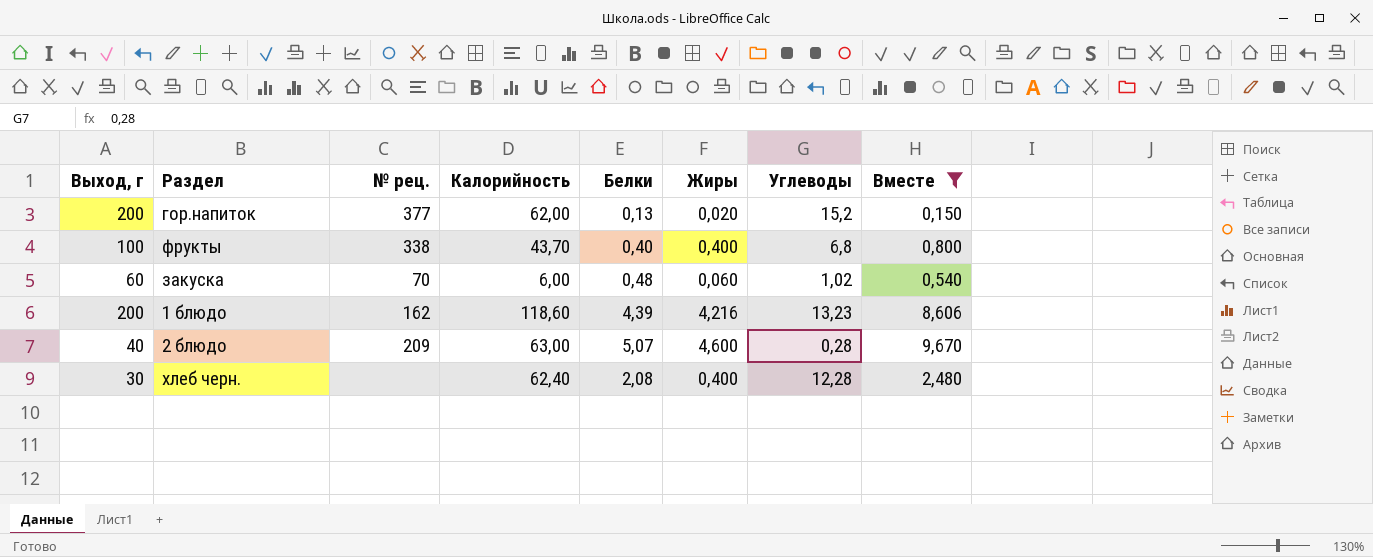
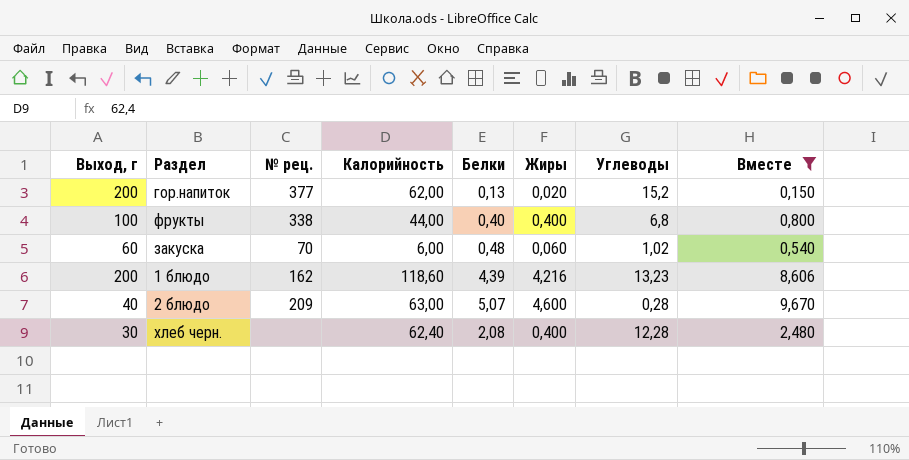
фрукты | Калорийность: 43,70 -> 44,00

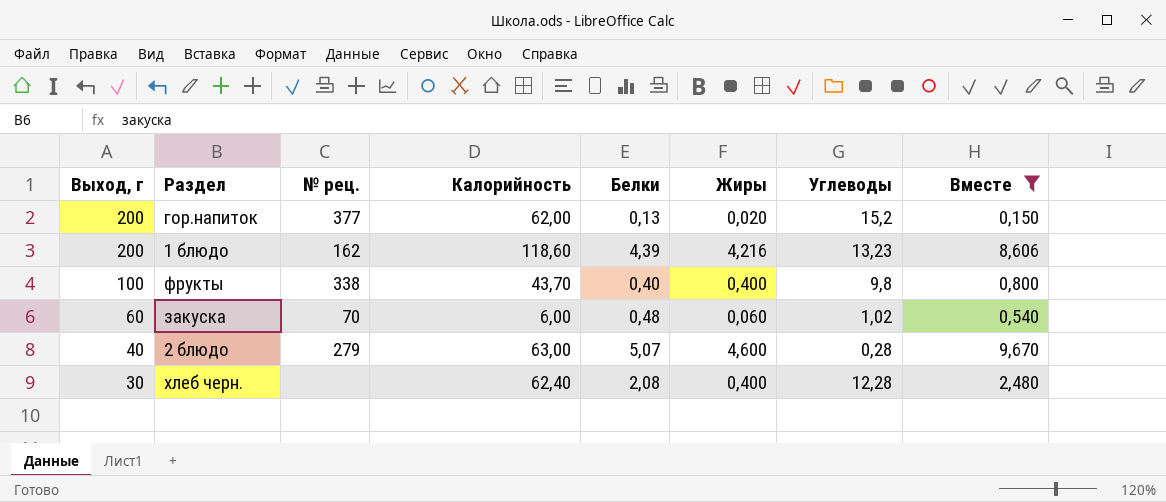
row order: none -> Выход, г descending
фрукты | Калорийность: 44,00 -> 43,70
фрукты | Углеводы: 6,8 -> 9,8
2 блюдо | № рец.: 209 -> 279

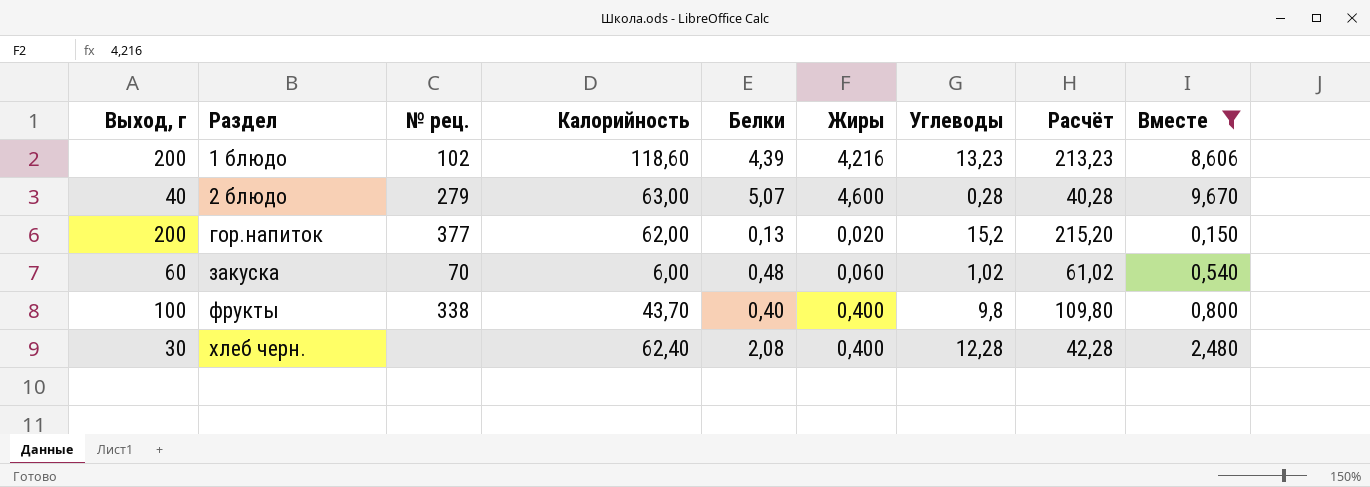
row order: Выход, г descending -> Раздел ascending
column Расчёт | formula: none -> [Выход, г] + [Углеводы]
1 блюдо | № рец.: 162 -> 102

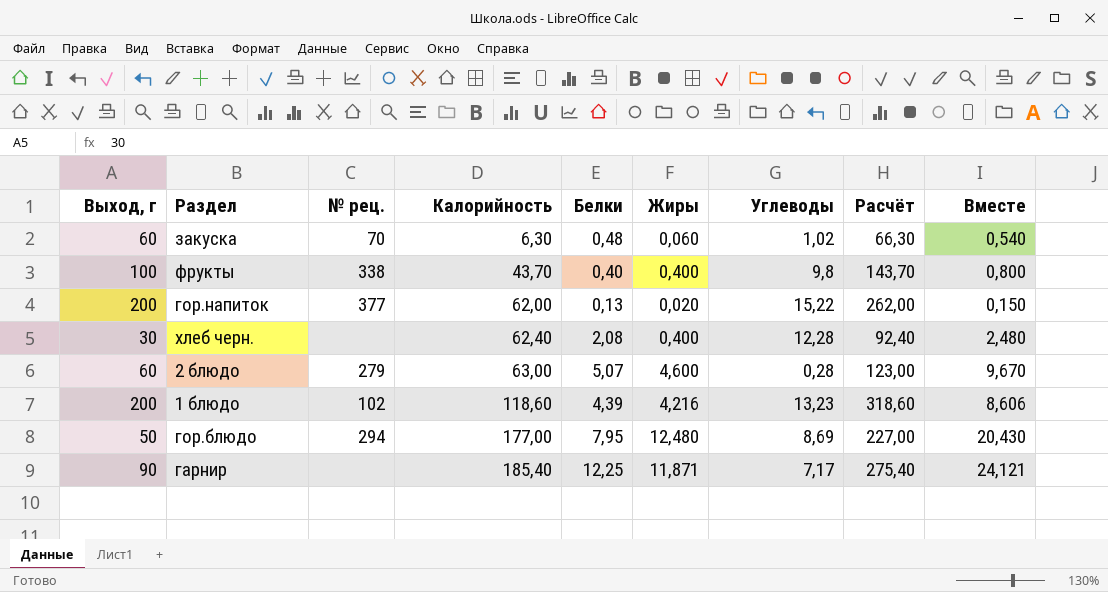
filter: Вместе <= 9,670 -> none
row order: Раздел ascending -> Калорийность ascending
column Расчёт | formula: [Выход, г] + [Углеводы] -> [Выход, г] + [Калорийность]
закуска | Калорийность: 6,00 -> 6,30
гор.напиток | Углеводы: 15,2 -> 15,22
2 блюдо | Выход, г: 40 -> 60

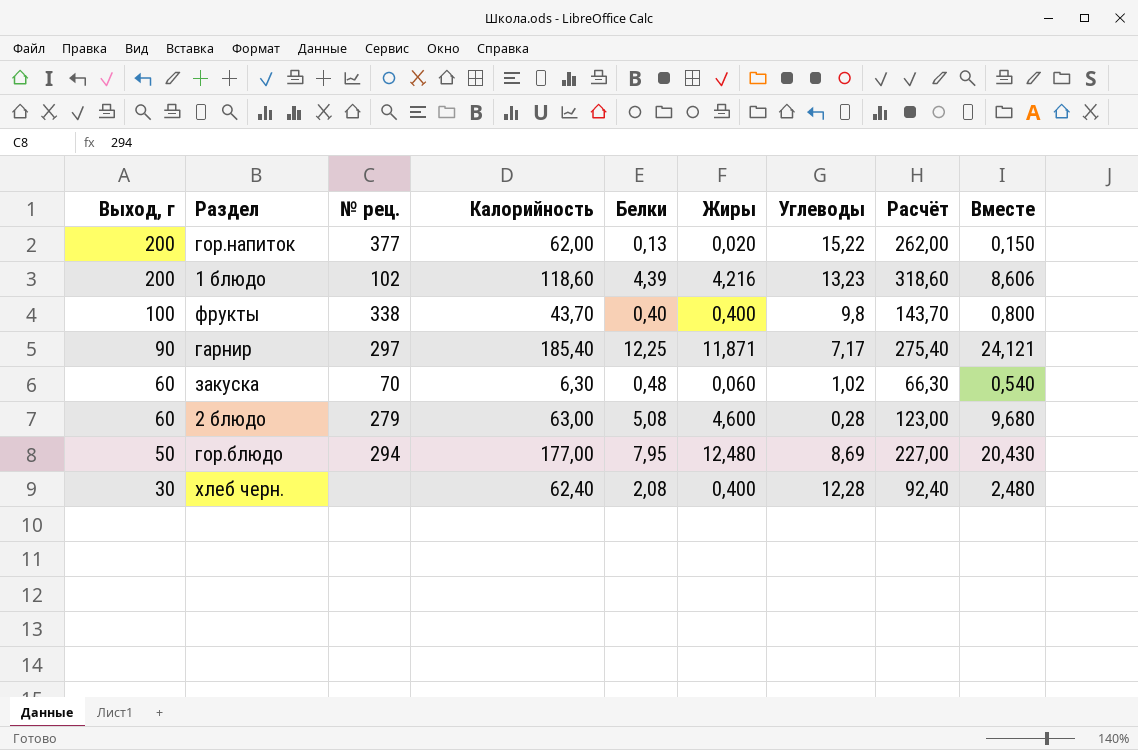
row order: Калорийность ascending -> Выход, г descending
гарнир | № рец.: none -> 297
2 блюдо | Белки: 5,07 -> 5,08
2 блюдо | Вместе: 9,670 -> 9,680

